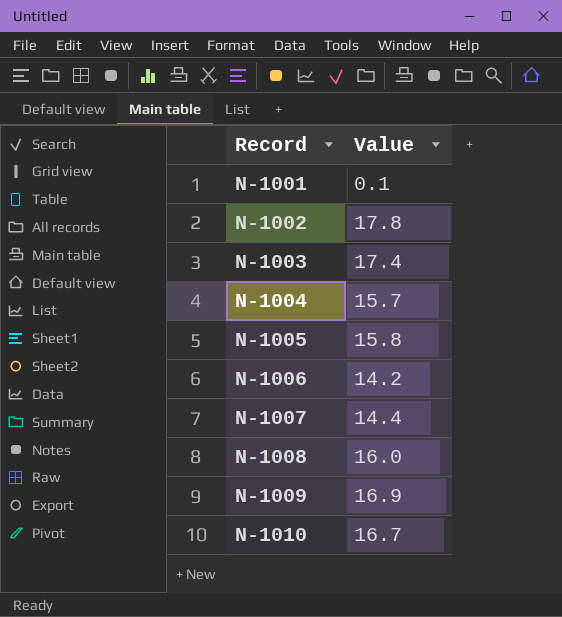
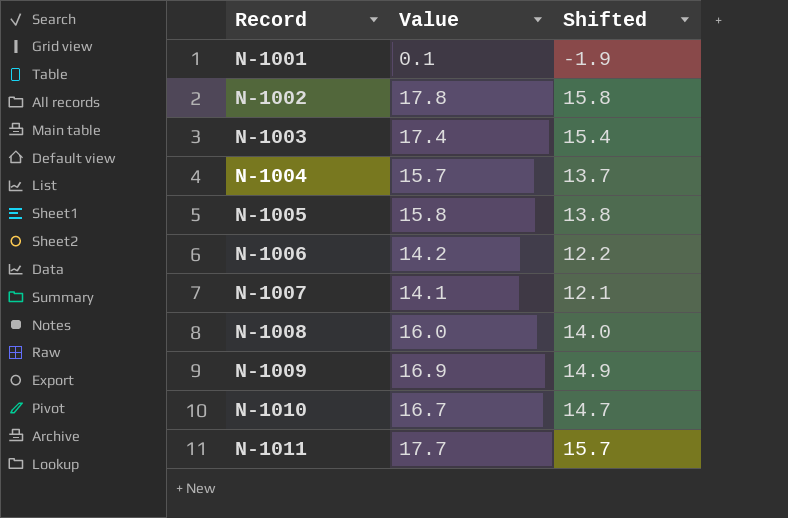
column Shifted | formula: none -> [Value] - 2
N-1007 | Value: 14.4 -> 14.1
row N-1011: none -> 17.7 | 15.7

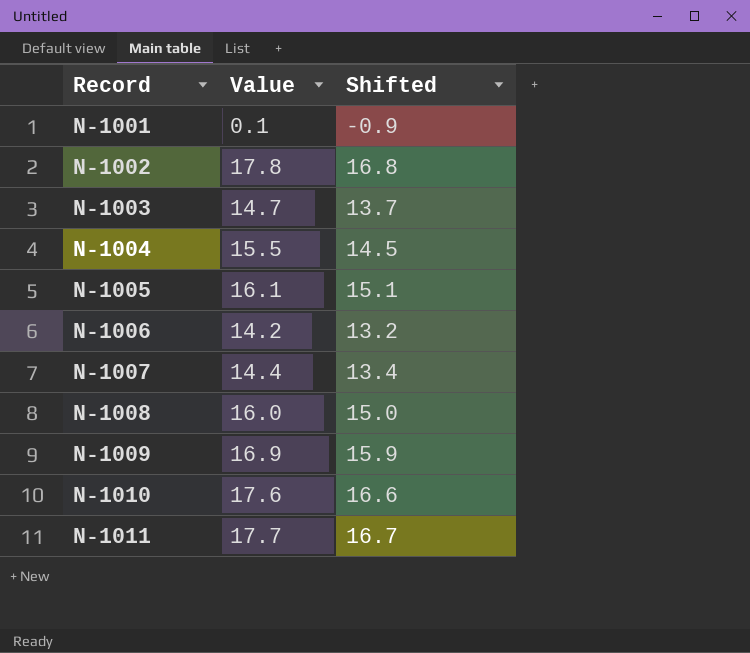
column Shifted | formula: [Value] - 2 -> [Value] - 1
N-1003 | Value: 17.4 -> 14.7
N-1004 | Value: 15.7 -> 15.5
N-1005 | Value: 15.8 -> 16.1
N-1007 | Value: 14.1 -> 14.4
N-1010 | Value: 16.7 -> 17.6

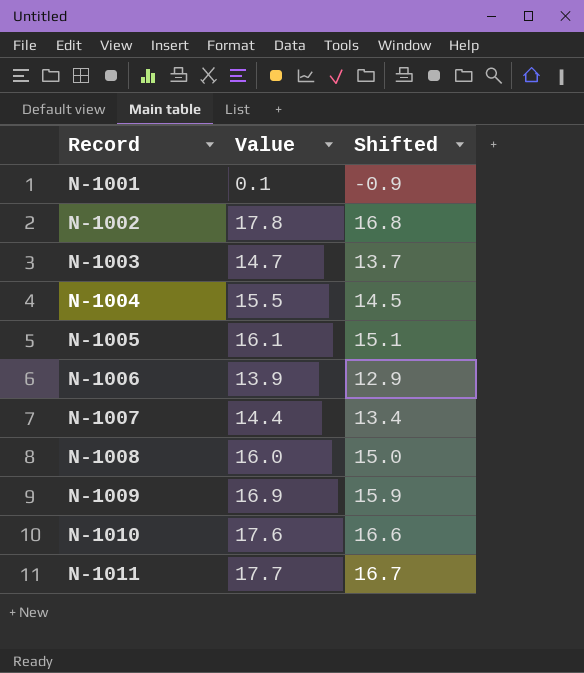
N-1006 | Value: 14.2 -> 13.9
N-1006 | Shifted: 13.2 -> 12.9

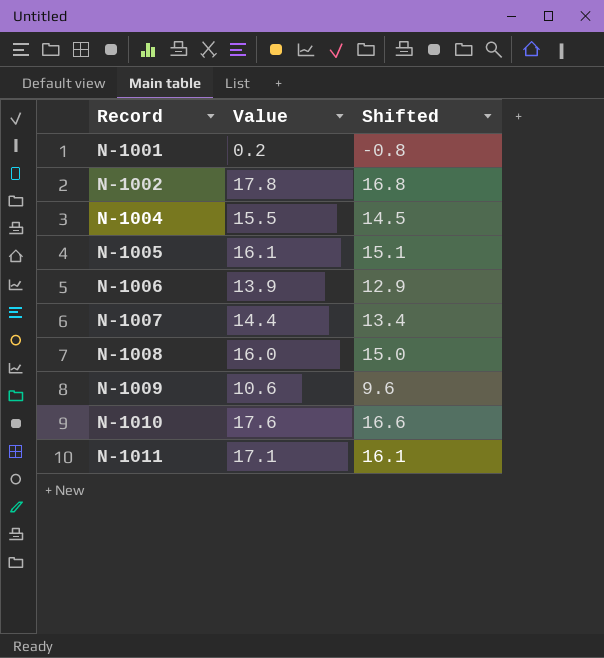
row N-1003: 14.7 | 13.7 -> none
N-1001 | Value: 0.1 -> 0.2
N-1001 | Shifted: -0.9 -> -0.8
N-1009 | Value: 16.9 -> 10.6
N-1009 | Shifted: 15.9 -> 9.6
N-1011 | Value: 17.7 -> 17.1
N-1011 | Shifted: 16.7 -> 16.1

